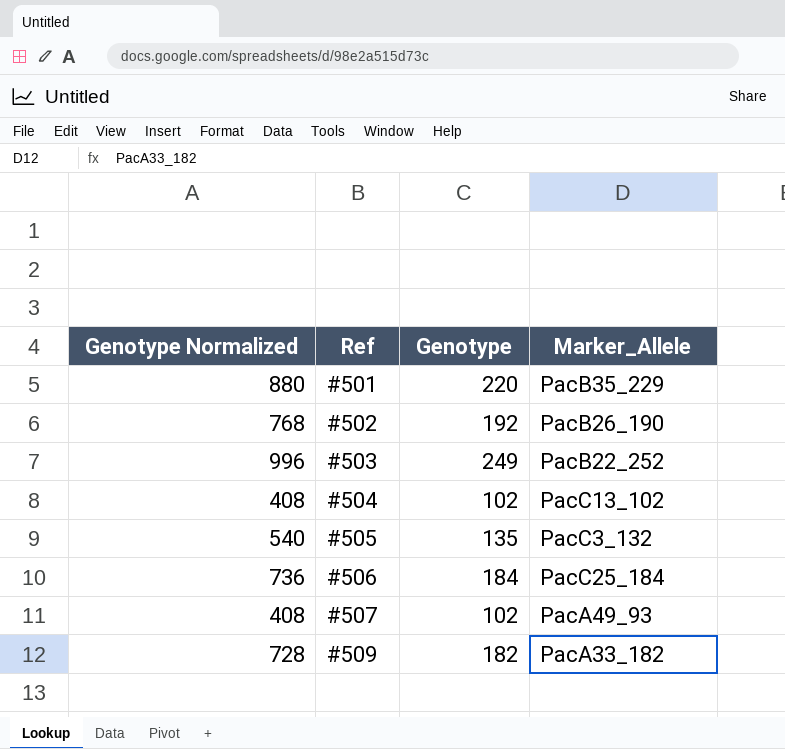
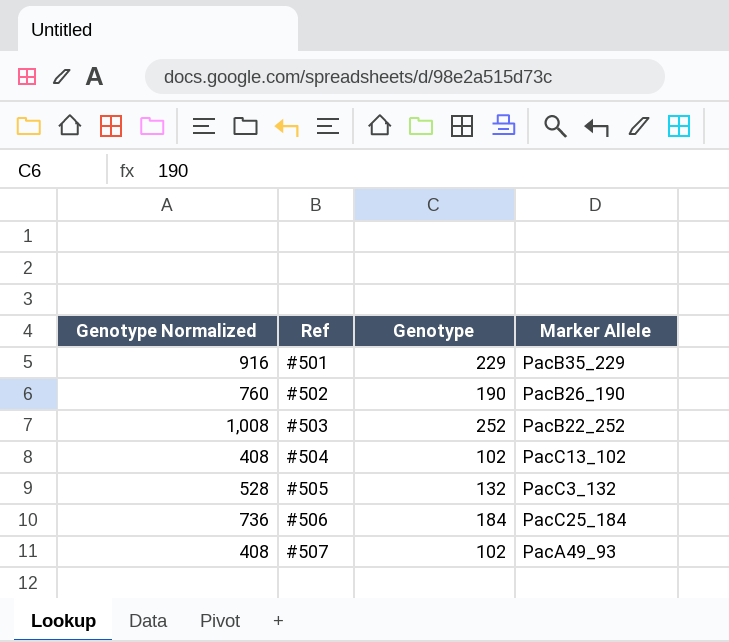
column name: Marker_Allele -> Marker Allele
row #509: 728 | 182 | PacA33_182 -> none
#501 | Genotype Normalized: 880 -> 916
#501 | Genotype: 220 -> 229
#502 | Genotype Normalized: 768 -> 760
#502 | Genotype: 192 -> 190
#503 | Genotype Normalized: 996 -> 1,008
#503 | Genotype: 249 -> 252
#505 | Genotype Normalized: 540 -> 528
#505 | Genotype: 135 -> 132

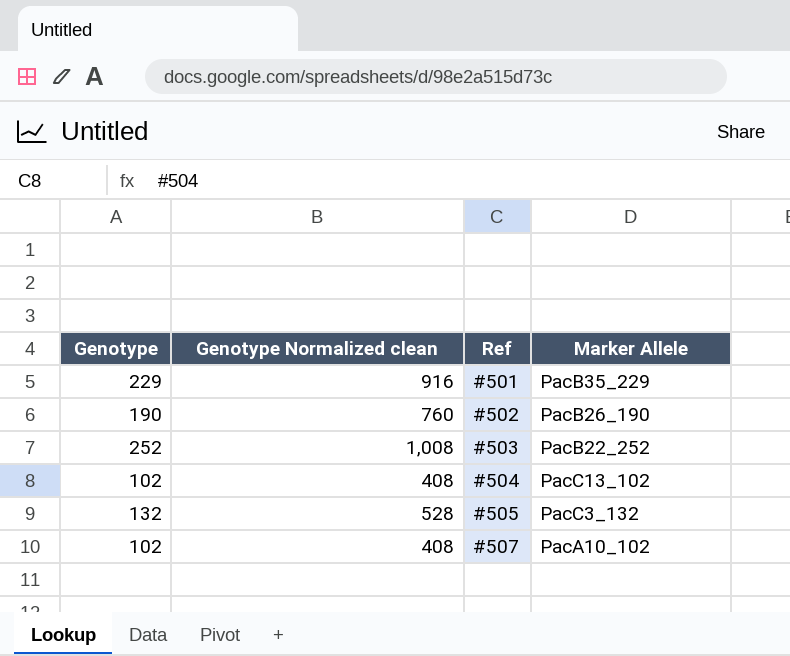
column Genotype | position: 3 -> 1
column name: Genotype Normalized -> Genotype Normalized clean
row #506: 736 | 184 | PacC25_184 -> none
#507 | Marker Allele: PacA49_93 -> PacA10_102

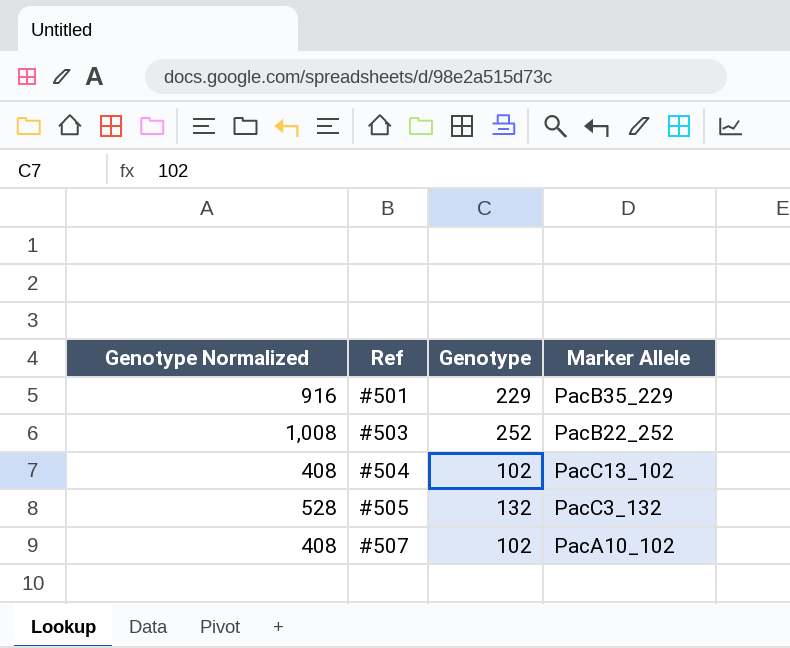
column name: Genotype Normalized clean -> Genotype Normalized
column Genotype | position: 1 -> 3
row #502: 190 | 760 | PacB26_190 -> none

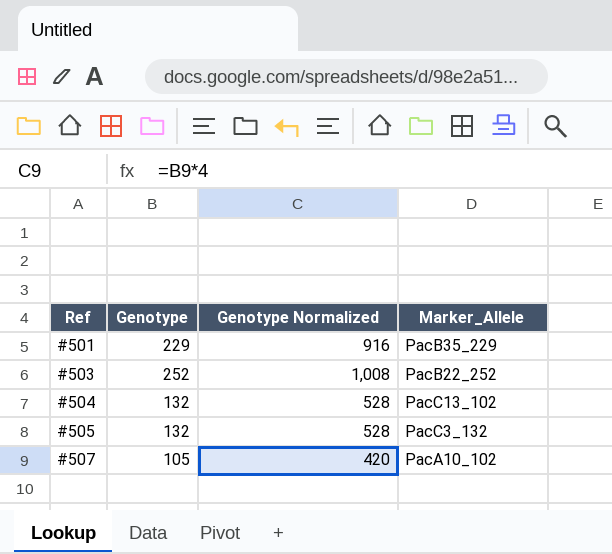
column Genotype Normalized | position: 1 -> 3
column name: Marker Allele -> Marker_Allele
#504 | Genotype: 102 -> 132
#504 | Genotype Normalized: 408 -> 528
#507 | Genotype: 102 -> 105
#507 | Genotype Normalized: 408 -> 420

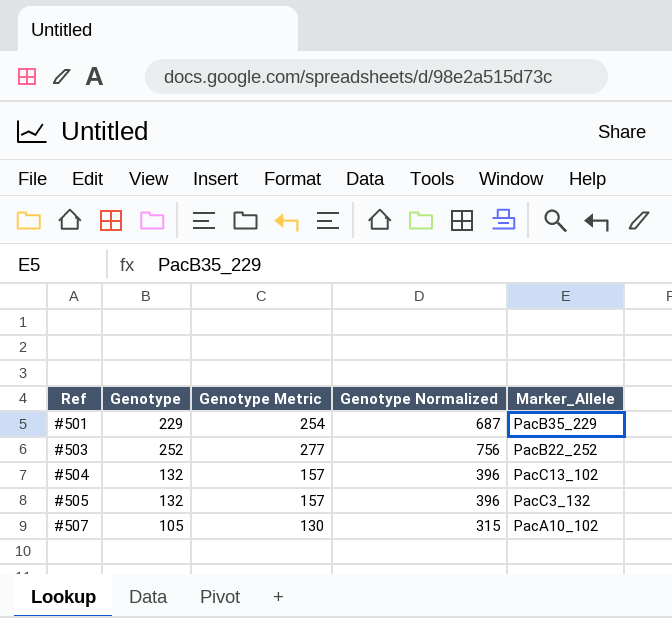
column Genotype Metric | formula: none -> [Genotype] + 25
column Genotype Normalized | formula: [Genotype] * 4 -> [Genotype] * 3

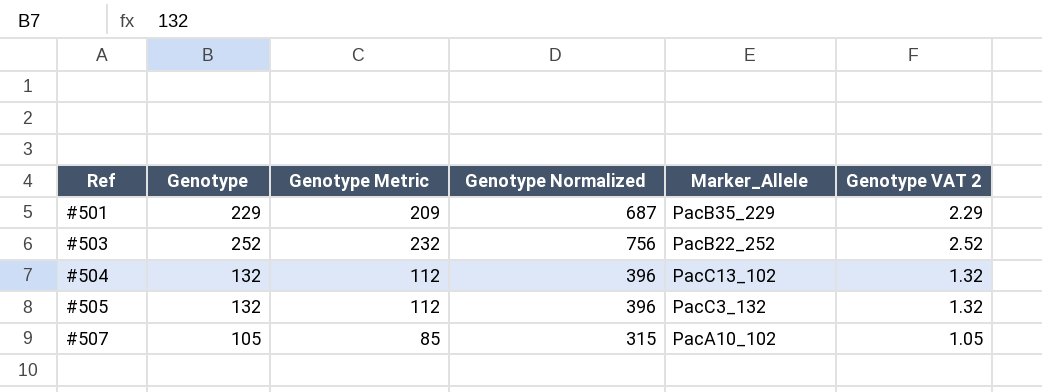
column Genotype Metric | formula: [Genotype] + 25 -> [Genotype] - 20
column Genotype VAT 2 | formula: none -> [Genotype] * 0.01

